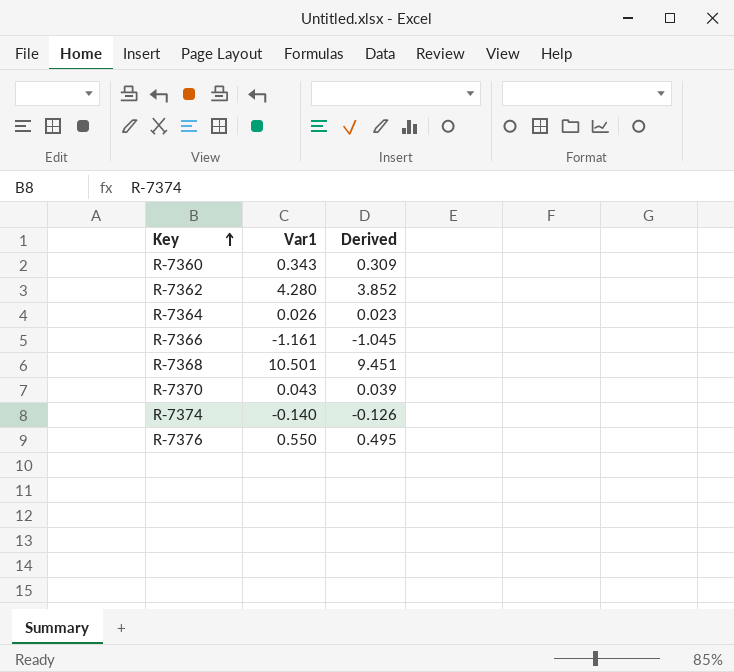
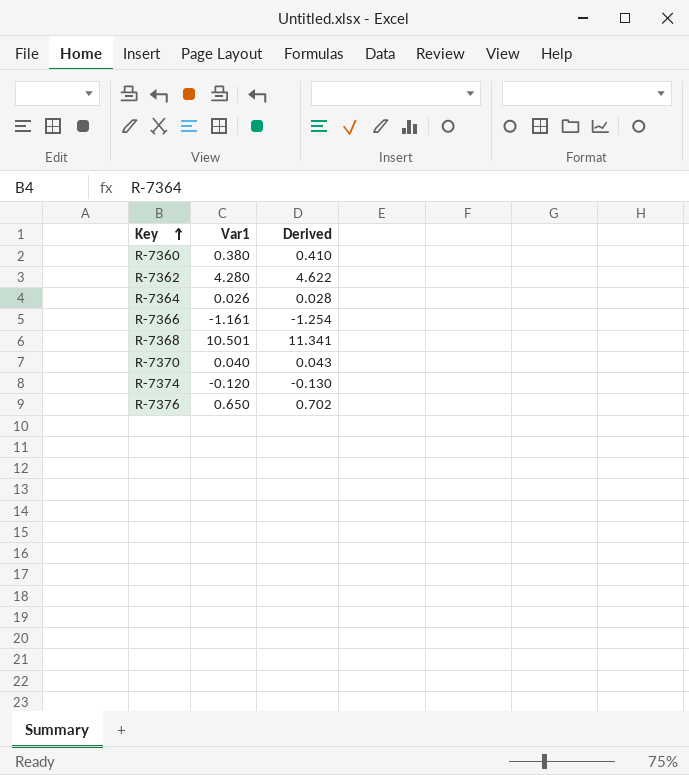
column Derived | formula: [Var1] * 0.9 -> [Var1] * 1.08
R-7360 | Var1: 0.343 -> 0.380
R-7370 | Var1: 0.043 -> 0.040
R-7374 | Var1: -0.140 -> -0.120
R-7376 | Var1: 0.550 -> 0.650

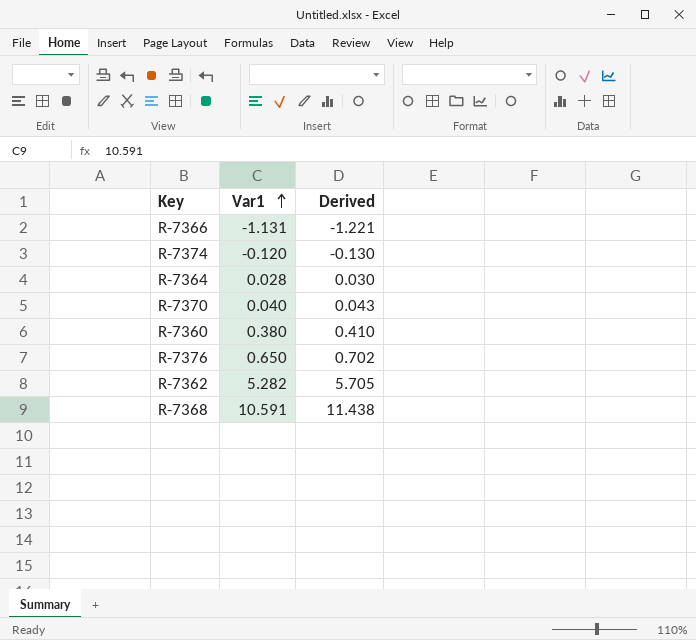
row order: Key ascending -> Var1 ascending
R-7366 | Var1: -1.161 -> -1.131
R-7366 | Derived: -1.254 -> -1.221
R-7364 | Var1: 0.026 -> 0.028
R-7364 | Derived: 0.028 -> 0.030
R-7362 | Var1: 4.280 -> 5.282
R-7362 | Derived: 4.622 -> 5.705
R-7368 | Var1: 10.501 -> 10.591
R-7368 | Derived: 11.341 -> 11.438

